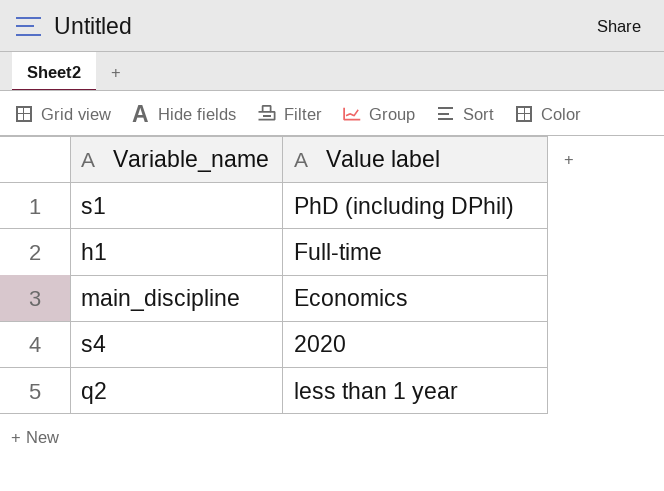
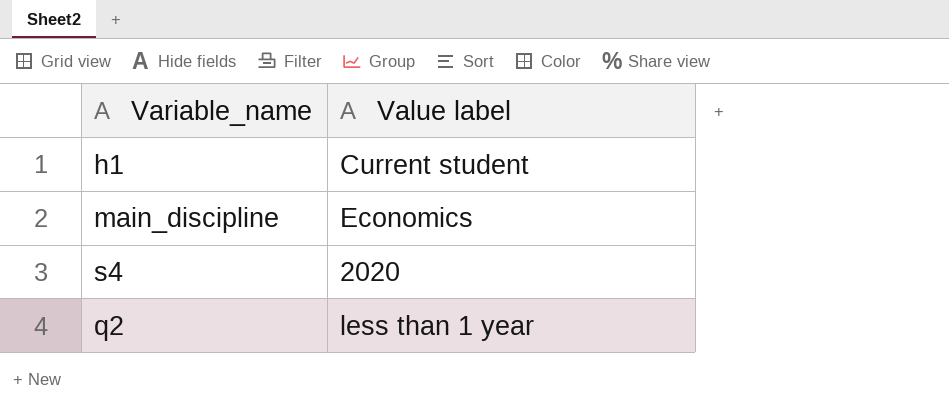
row s1: PhD (including DPhil) -> none
h1 | Value label: Full-time -> Current student

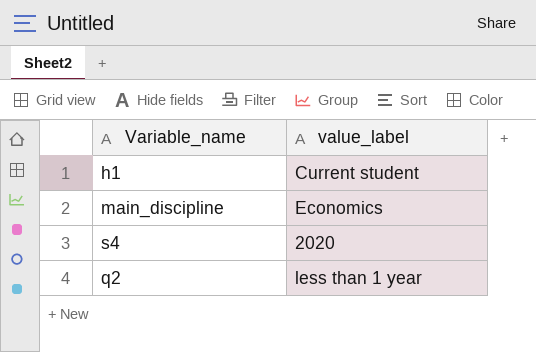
column name: Value label -> value_label

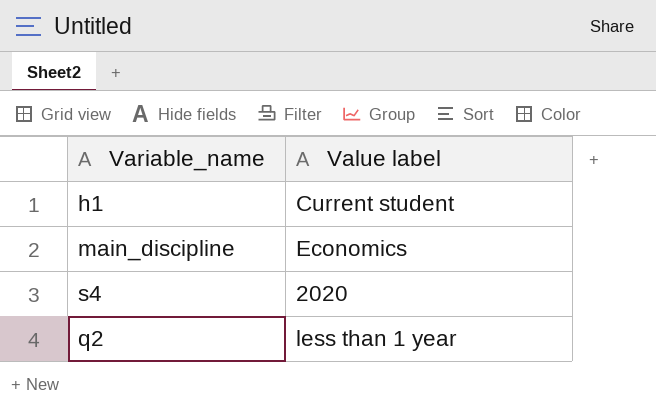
column name: value_label -> Value label

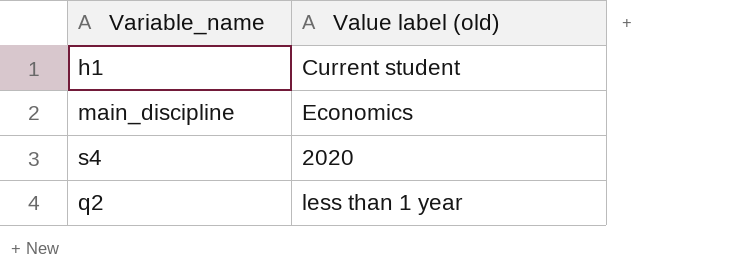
column name: Value label -> Value label (old)

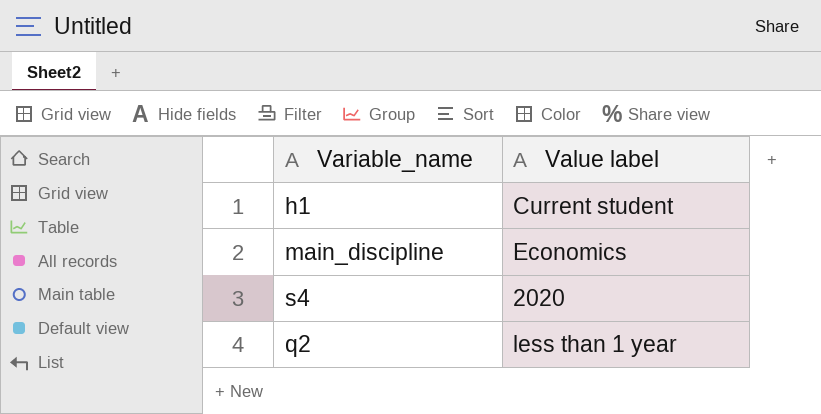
column name: Value label (old) -> Value label

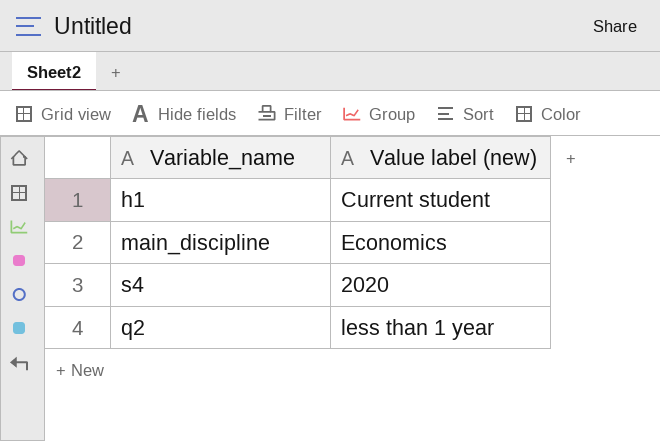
column name: Value label -> Value label (new)

